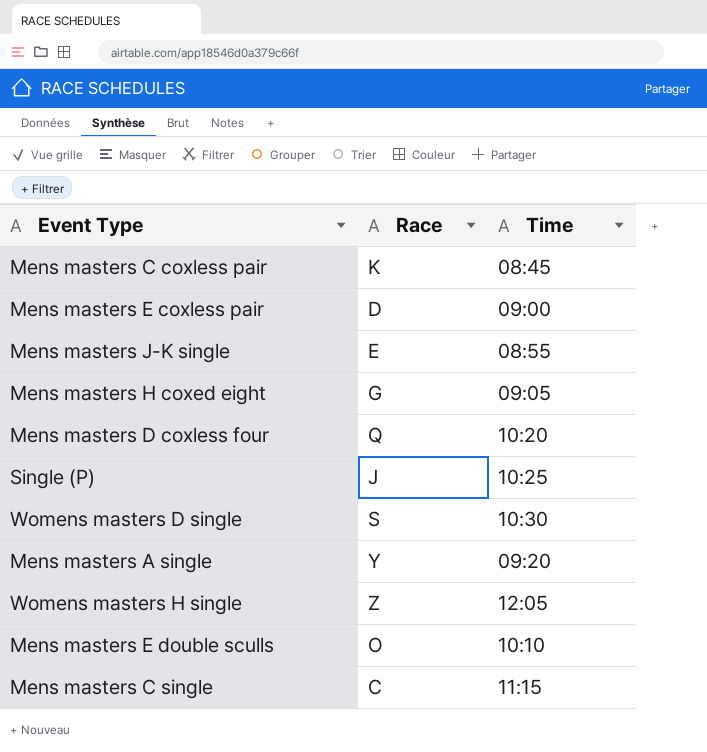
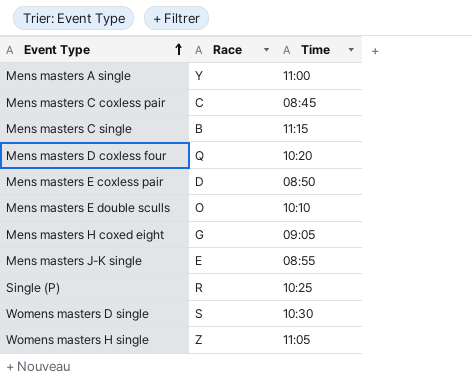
row order: none -> Event Type ascending
Mens masters A single | Time: 09:20 -> 11:00
Mens masters C coxless pair | Race: K -> C
Mens masters C single | Race: C -> B
Mens masters E coxless pair | Time: 09:00 -> 08:50
Single (P) | Race: J -> R
Womens masters H single | Time: 12:05 -> 11:05

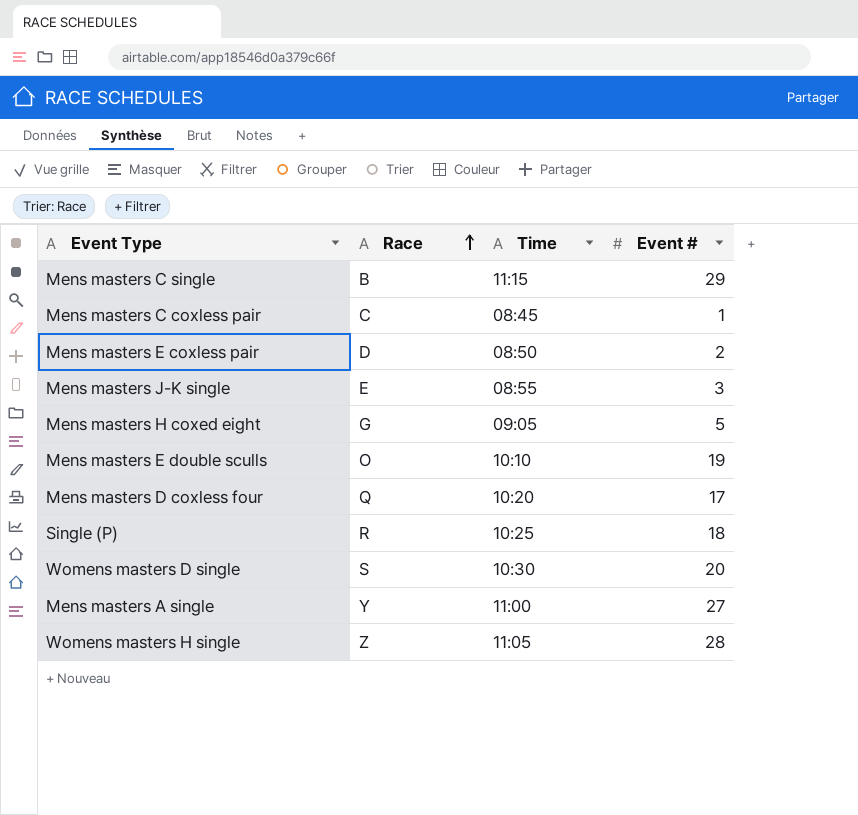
row order: Event Type ascending -> Race ascending
column Event # | position: none -> 4

